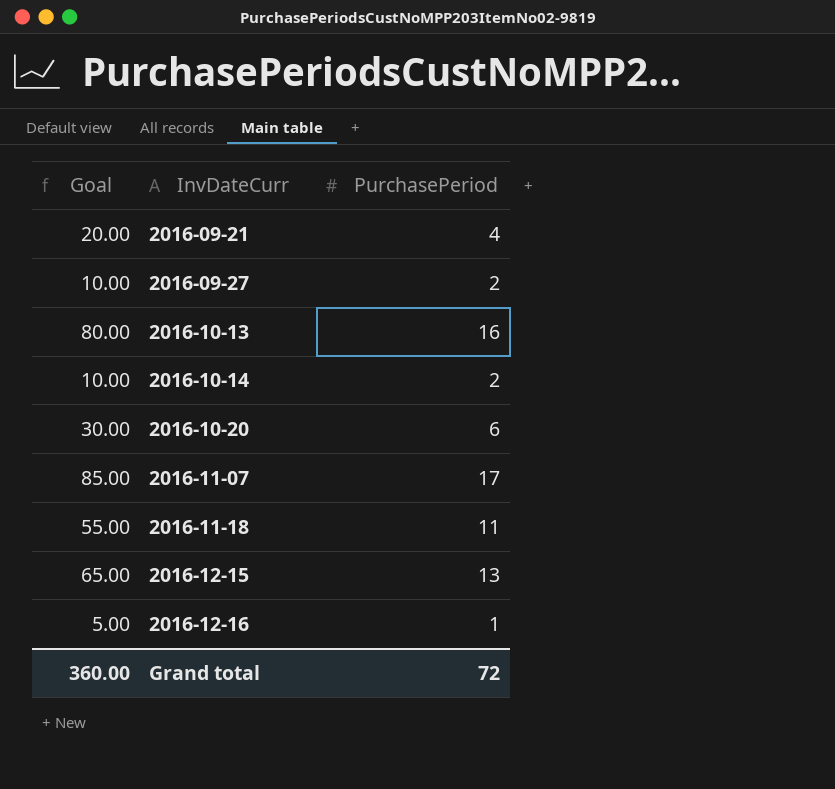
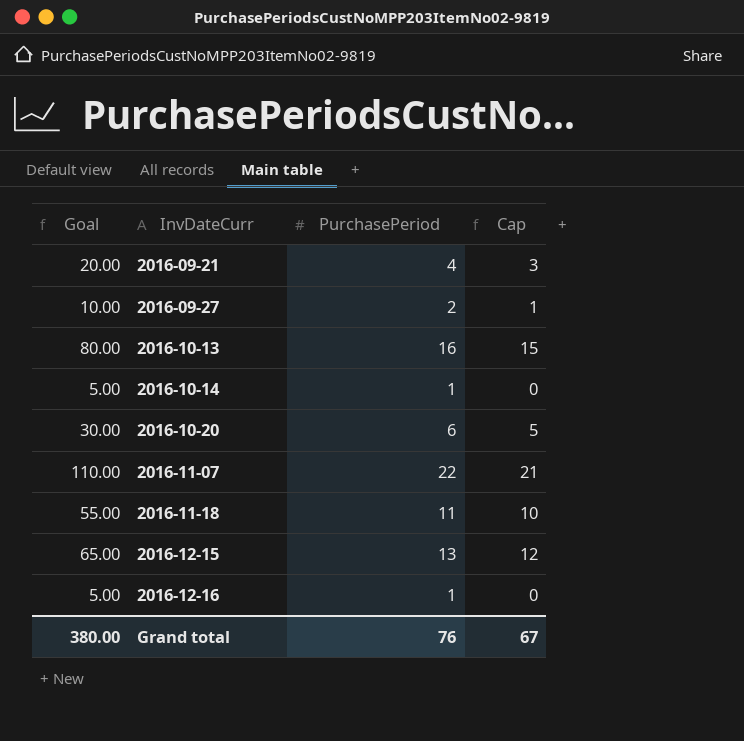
column Cap | formula: none -> [PurchasePeriod] - 1
2016-10-14 | Goal: 10.00 -> 5.00
2016-10-14 | PurchasePeriod: 2 -> 1
2016-11-07 | Goal: 85.00 -> 110.00
2016-11-07 | PurchasePeriod: 17 -> 22
Grand total | Goal: 360.00 -> 380.00
Grand total | PurchasePeriod: 72 -> 76

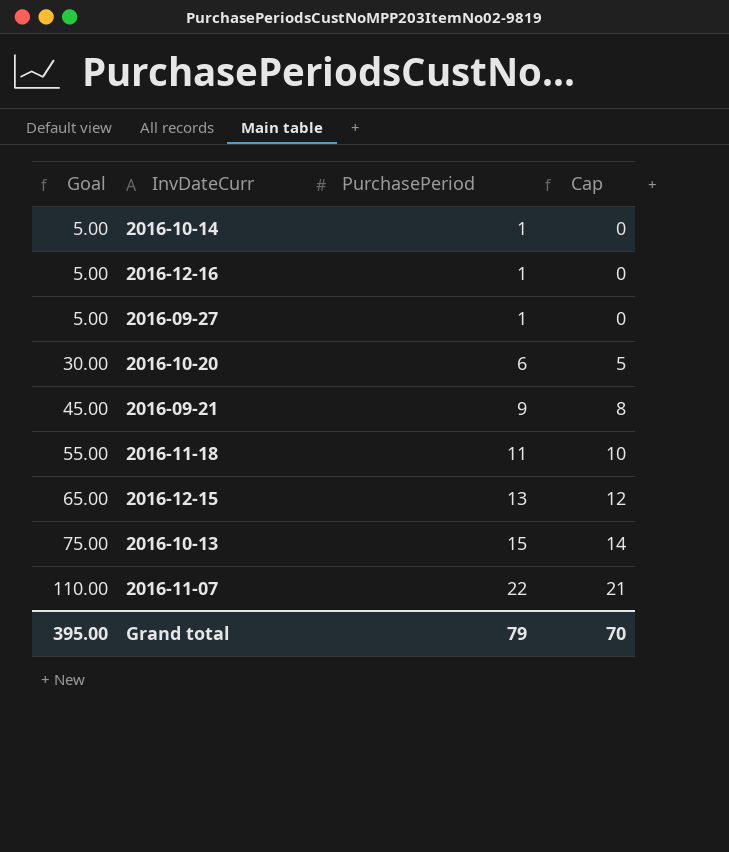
row order: InvDateCurr ascending -> Goal ascending
2016-09-27 | Goal: 10.00 -> 5.00
2016-09-27 | PurchasePeriod: 2 -> 1
2016-09-27 | Cap: 1 -> 0
2016-09-21 | Goal: 20.00 -> 45.00
2016-09-21 | PurchasePeriod: 4 -> 9
2016-09-21 | Cap: 3 -> 8
2016-10-13 | Goal: 80.00 -> 75.00
2016-10-13 | PurchasePeriod: 16 -> 15
2016-10-13 | Cap: 15 -> 14
Grand total | Goal: 380.00 -> 395.00
Grand total | PurchasePeriod: 76 -> 79
Grand total | Cap: 67 -> 70

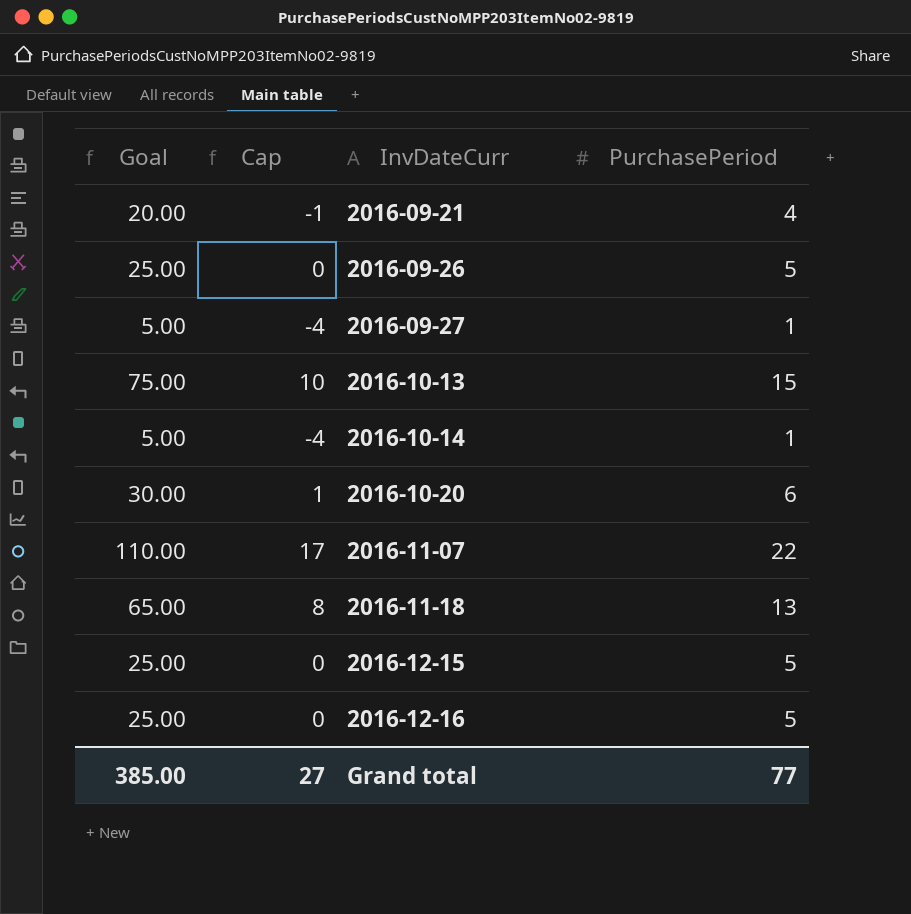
row order: Goal ascending -> InvDateCurr ascending
column Cap | formula: [PurchasePeriod] - 1 -> [PurchasePeriod] - 5
column Cap | position: 4 -> 2
2016-09-21 | Goal: 45.00 -> 20.00
2016-09-21 | PurchasePeriod: 9 -> 4
row 2016-09-26: none -> 25.00 | 0 | 5
2016-11-18 | Goal: 55.00 -> 65.00
2016-11-18 | PurchasePeriod: 11 -> 13
2016-12-15 | Goal: 65.00 -> 25.00
2016-12-15 | PurchasePeriod: 13 -> 5
2016-12-16 | Goal: 5.00 -> 25.00
2016-12-16 | PurchasePeriod: 1 -> 5
Grand total | Goal: 395.00 -> 385.00
Grand total | Cap: 70 -> 27
Grand total | PurchasePeriod: 79 -> 77

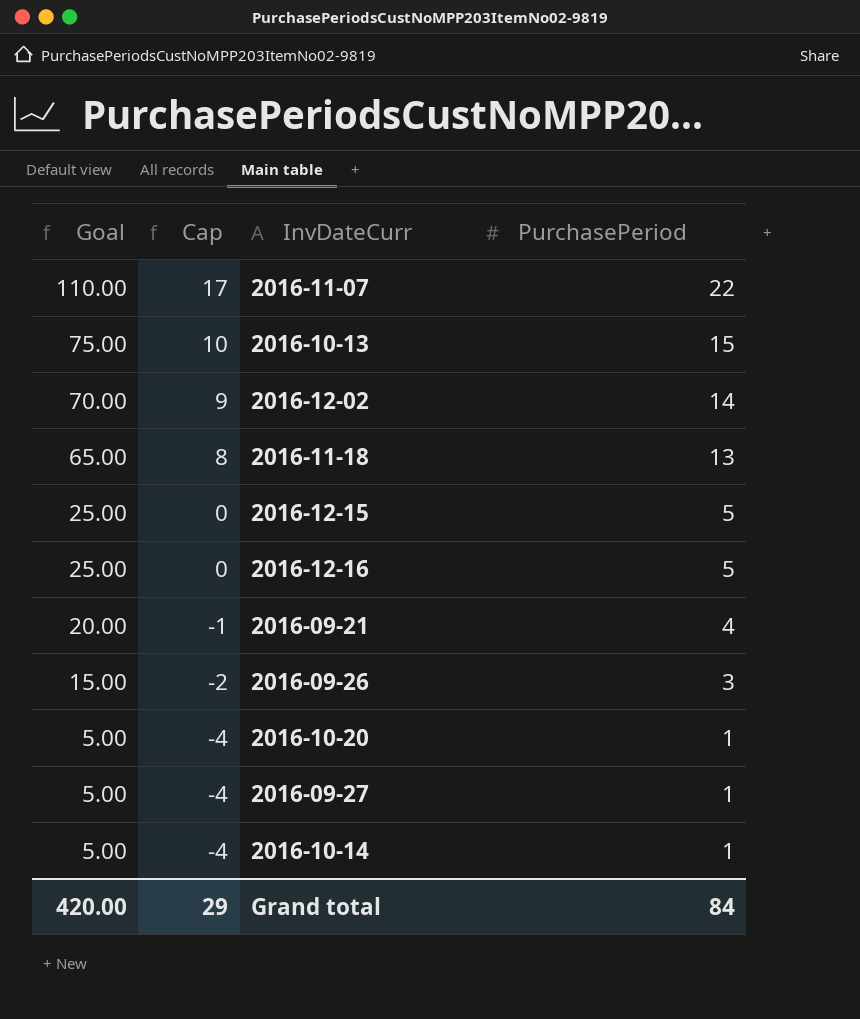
row order: InvDateCurr ascending -> Goal descending
row 2016-12-02: none -> 70.00 | 9 | 14
2016-09-26 | Goal: 25.00 -> 15.00
2016-09-26 | Cap: 0 -> -2
2016-09-26 | PurchasePeriod: 5 -> 3
2016-10-20 | Goal: 30.00 -> 5.00
2016-10-20 | Cap: 1 -> -4
2016-10-20 | PurchasePeriod: 6 -> 1
Grand total | Goal: 385.00 -> 420.00
Grand total | Cap: 27 -> 29
Grand total | PurchasePeriod: 77 -> 84

